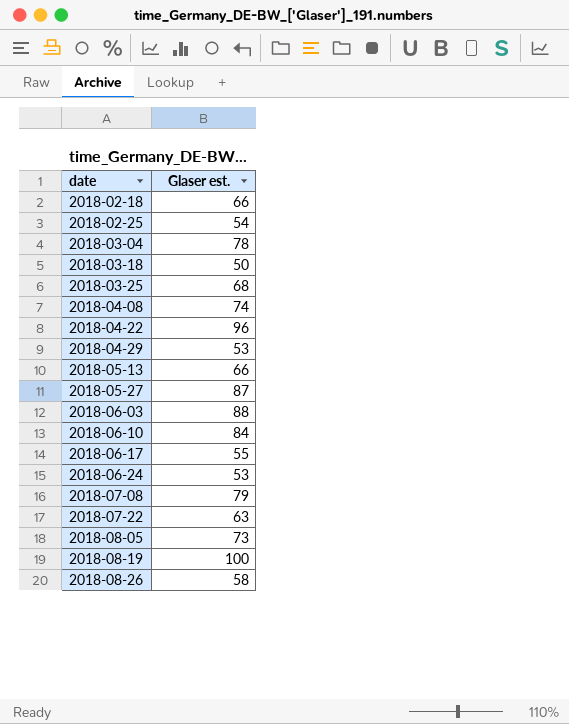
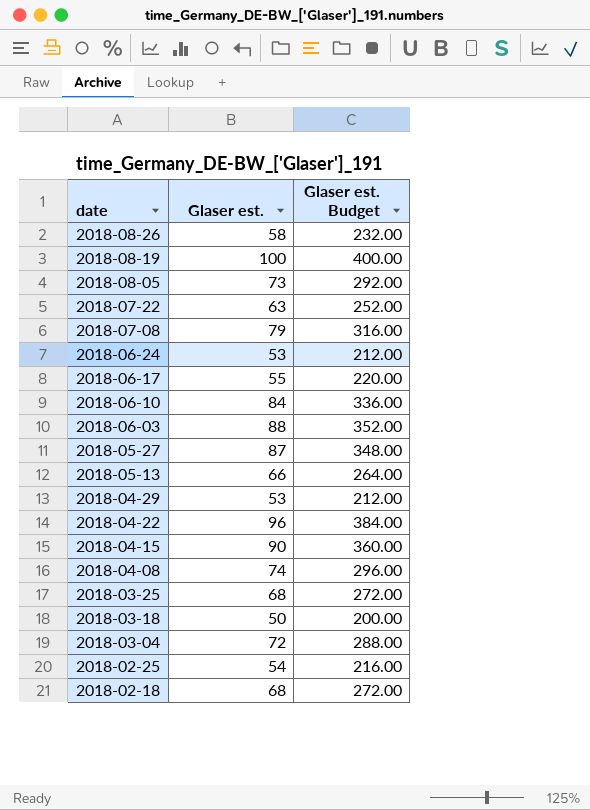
row order: date ascending -> date descending
column Glaser est. Budget | formula: none -> [Glaser est.] * 4
row 2018-04-15: none -> 90 | 360.00
2018-03-04 | Glaser est.: 78 -> 72
2018-02-18 | Glaser est.: 66 -> 68

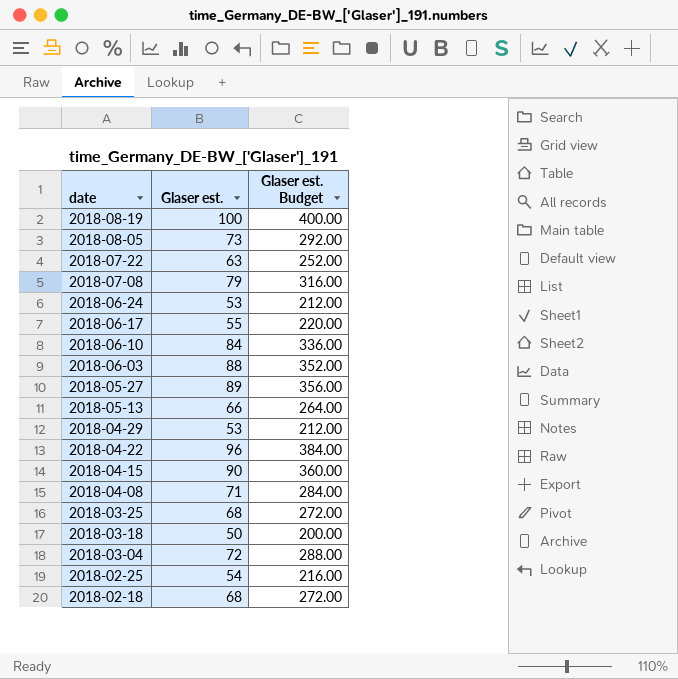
row 2018-08-26: 58 | 232.00 -> none
2018-05-27 | Glaser est.: 87 -> 89
2018-05-27 | Glaser est. Budget: 348.00 -> 356.00
2018-04-08 | Glaser est.: 74 -> 71
2018-04-08 | Glaser est. Budget: 296.00 -> 284.00

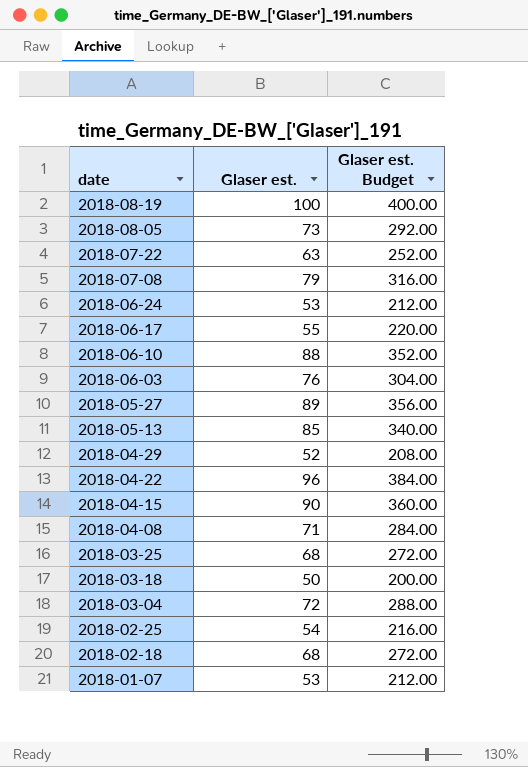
2018-06-10 | Glaser est.: 84 -> 88
2018-06-10 | Glaser est. Budget: 336.00 -> 352.00
2018-06-03 | Glaser est.: 88 -> 76
2018-06-03 | Glaser est. Budget: 352.00 -> 304.00
2018-05-13 | Glaser est.: 66 -> 85
2018-05-13 | Glaser est. Budget: 264.00 -> 340.00
2018-04-29 | Glaser est.: 53 -> 52
2018-04-29 | Glaser est. Budget: 212.00 -> 208.00
row 2018-01-07: none -> 53 | 212.00

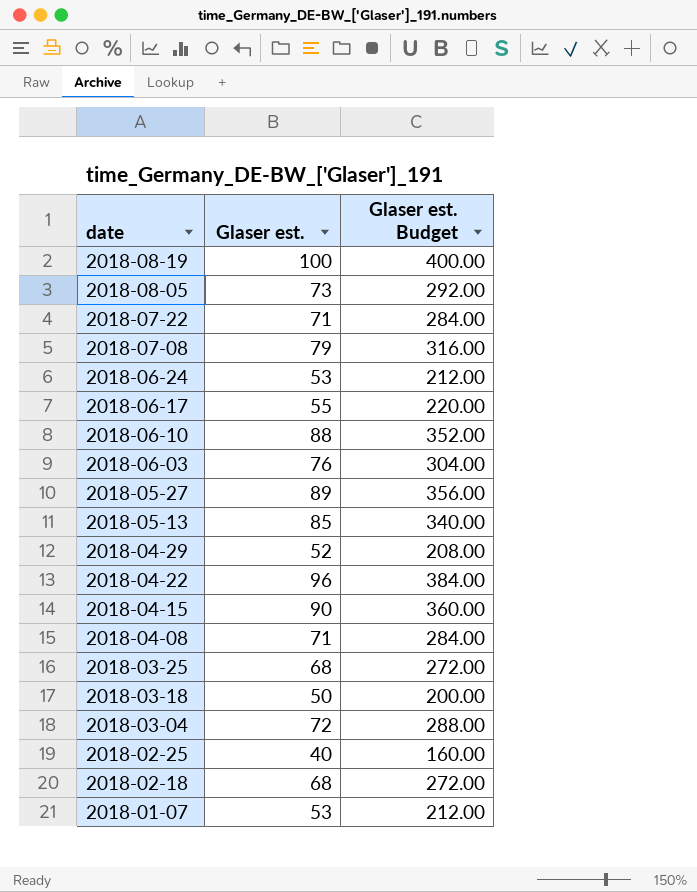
2018-07-22 | Glaser est.: 63 -> 71
2018-07-22 | Glaser est. Budget: 252.00 -> 284.00
2018-02-25 | Glaser est.: 54 -> 40
2018-02-25 | Glaser est. Budget: 216.00 -> 160.00

